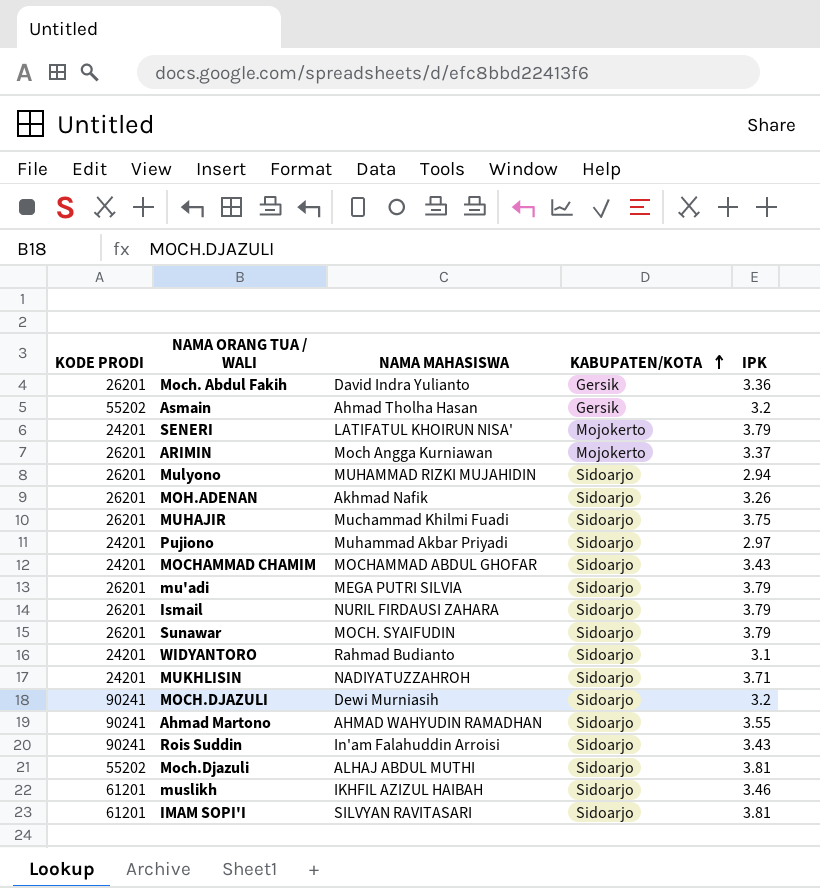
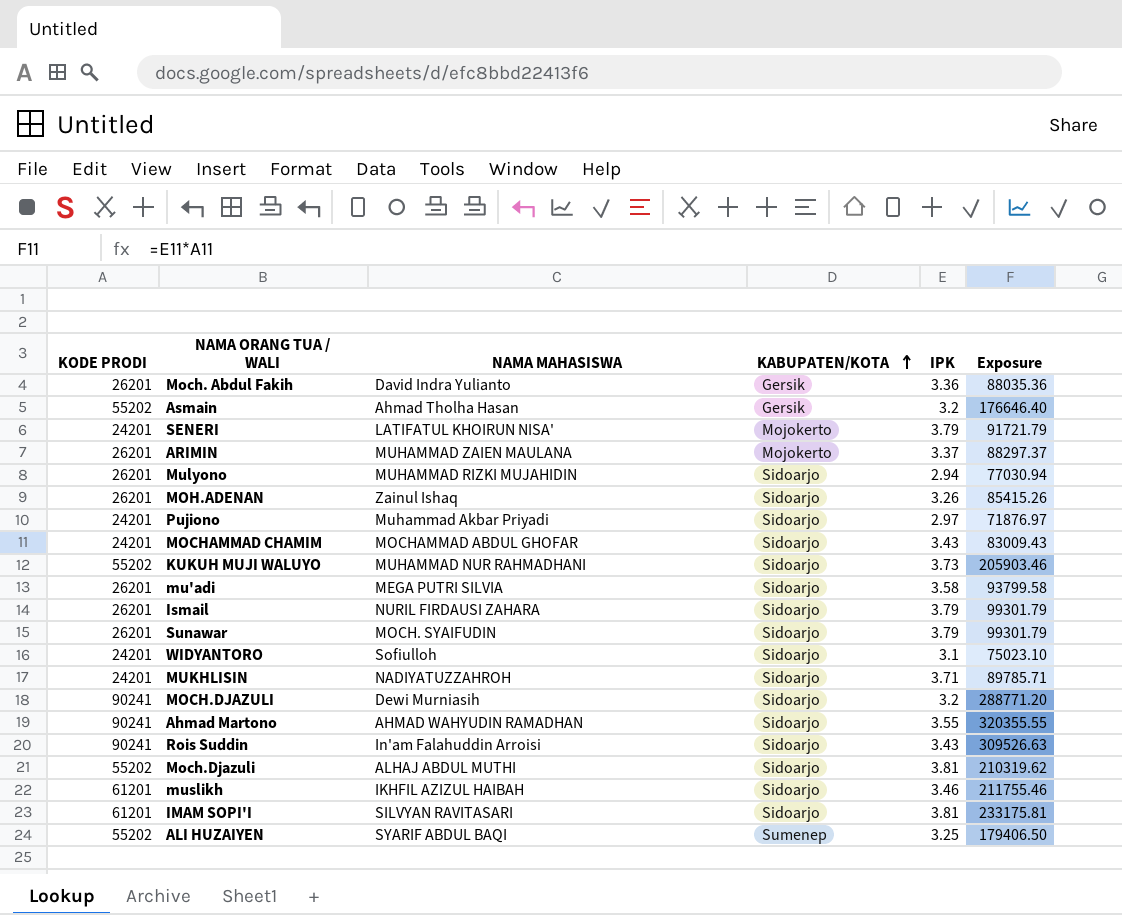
column Exposure | formula: none -> [KODE PRODI] * [IPK]
row MUHAJIR: 26201 | Muchammad Khilmi Fuadi | Sidoarjo | 3.75 -> none
ARIMIN | NAMA MAHASISWA: Moch Angga Kurniawan -> MUHAMMAD ZAIEN MAULANA
MOH.ADENAN | NAMA MAHASISWA: Akhmad Nafik -> Zainul Ishaq
row KUKUH MUJI WALUYO: none -> 55202 | MUHAMMAD NUR RAHMADHANI | Sidoarjo | 3.73 | 205903.46
mu'adi | IPK: 3.79 -> 3.58
WIDYANTORO | NAMA MAHASISWA: Rahmad Budianto -> Sofiulloh
row ALI HUZAIYEN: none -> 55202 | SYARIF ABDUL BAQI | Sumenep | 3.25 | 179406.50

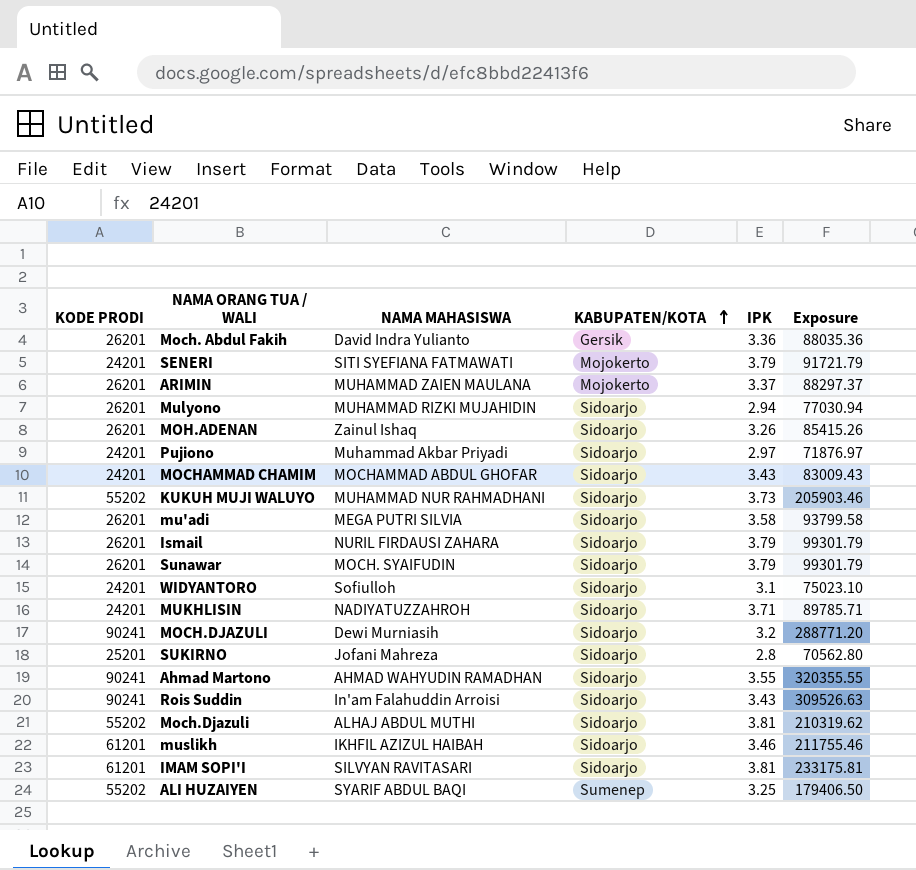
row Asmain: 55202 | Ahmad Tholha Hasan | Gersik | 3.2 | 176646.40 -> none
SENERI | NAMA MAHASISWA: LATIFATUL KHOIRUN NISA' -> SITI SYEFIANA FATMAWATI
row SUKIRNO: none -> 25201 | Jofani Mahreza | Sidoarjo | 2.8 | 70562.80

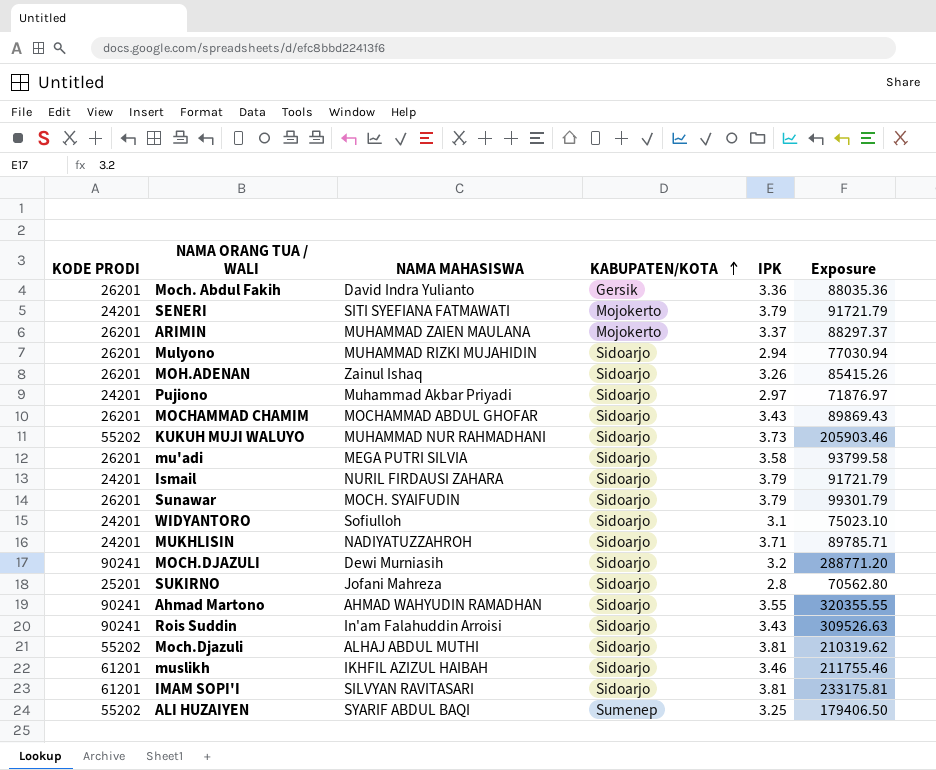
MOCHAMMAD CHAMIM | KODE PRODI: 24201 -> 26201
MOCHAMMAD CHAMIM | Exposure: 83009.43 -> 89869.43
Ismail | KODE PRODI: 26201 -> 24201
Ismail | Exposure: 99301.79 -> 91721.79

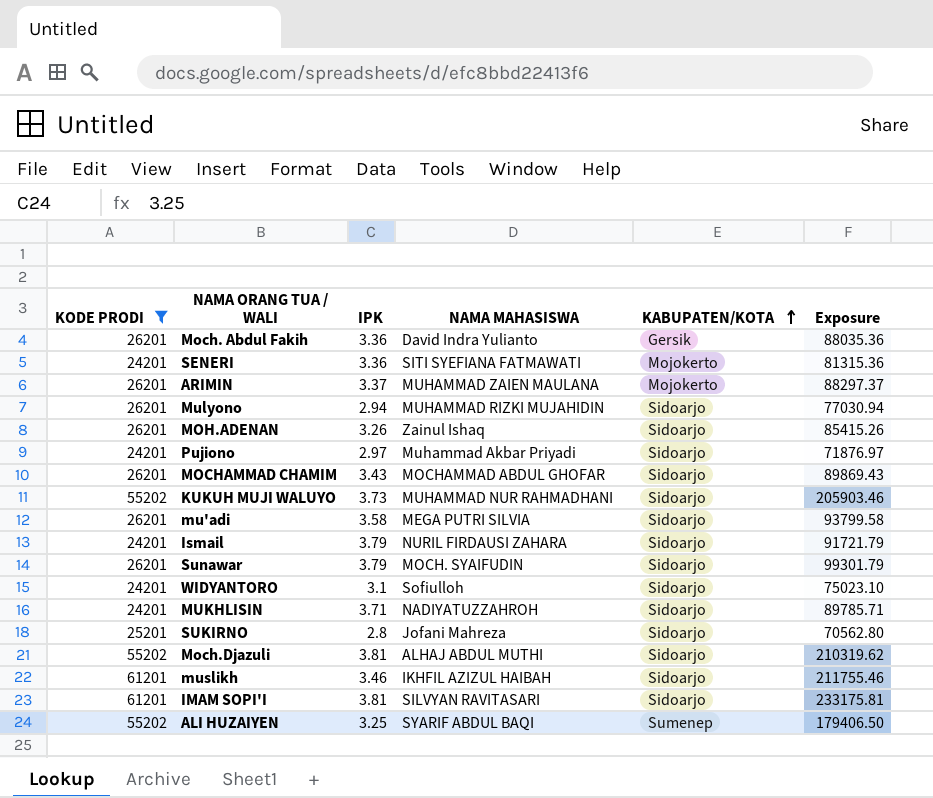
filter: none -> KODE PRODI != 90241
column IPK | position: 5 -> 3
SENERI | IPK: 3.79 -> 3.36
SENERI | Exposure: 91721.79 -> 81315.36

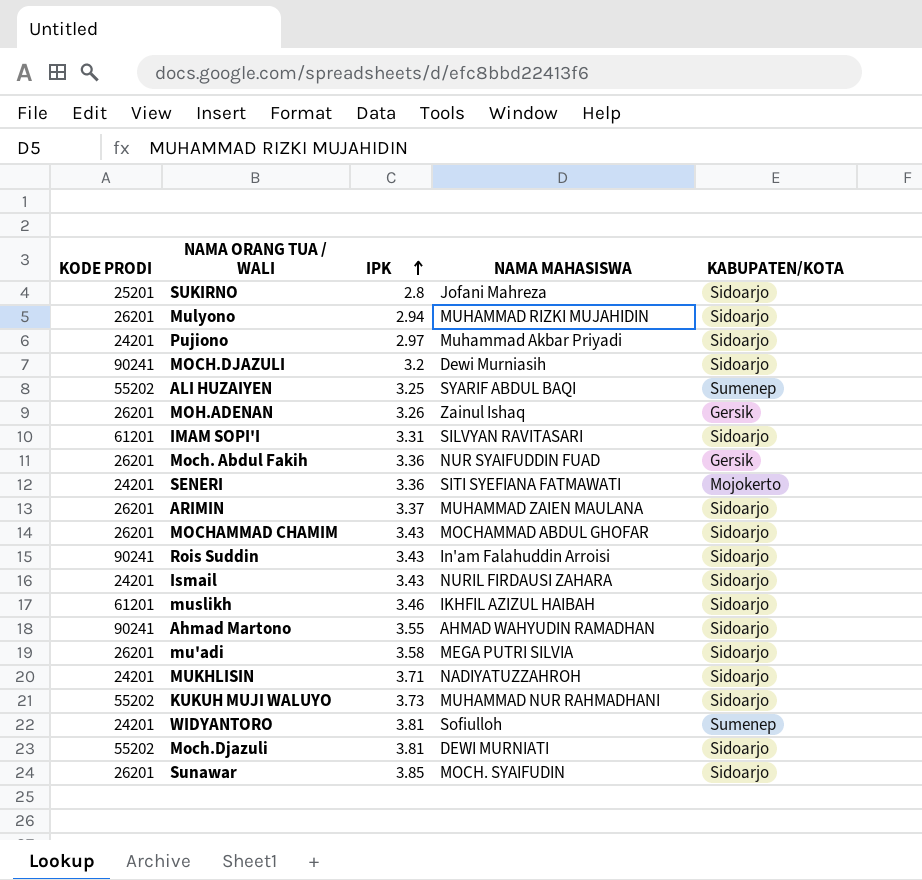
filter: KODE PRODI != 90241 -> none
row order: KABUPATEN/KOTA ascending -> IPK ascending
column Exposure | formula: [KODE PRODI] * [IPK] -> none
MOH.ADENAN | KABUPATEN/KOTA: Sidoarjo -> Gersik
IMAM SOPI'I | IPK: 3.81 -> 3.31
Moch. Abdul Fakih | NAMA MAHASISWA: David Indra Yulianto -> NUR SYAIFUDDIN FUAD
ARIMIN | KABUPATEN/KOTA: Mojokerto -> Sidoarjo
Ismail | IPK: 3.79 -> 3.43
WIDYANTORO | IPK: 3.1 -> 3.81
WIDYANTORO | KABUPATEN/KOTA: Sidoarjo -> Sumenep
Moch.Djazuli | NAMA MAHASISWA: ALHAJ ABDUL MUTHI -> DEWI MURNIATI
Sunawar | IPK: 3.79 -> 3.85

